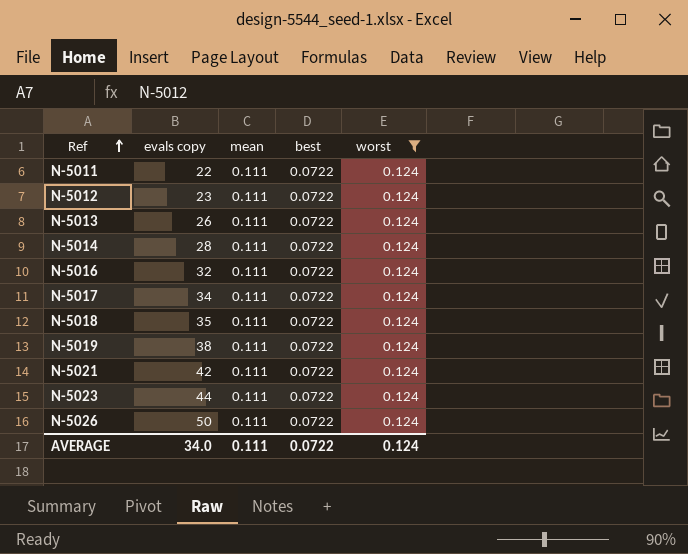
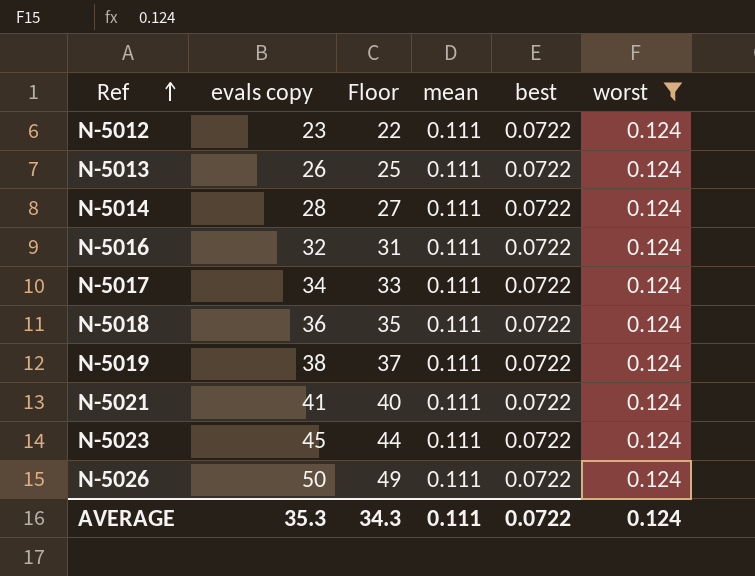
column Floor | formula: none -> [evals copy] - 1
row N-5011: 22 | 0.111 | 0.0722 | 0.124 -> none
N-5018 | evals copy: 35 -> 36
N-5021 | evals copy: 42 -> 41
N-5023 | evals copy: 44 -> 45
AVERAGE | evals copy: 34.0 -> 35.3

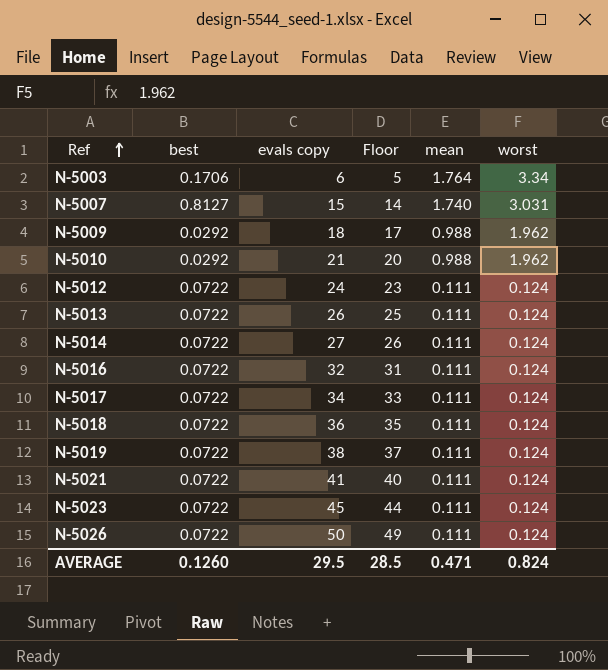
filter: worst = 0.124 -> none
column best | position: 5 -> 2
N-5012 | evals copy: 23 -> 24
N-5012 | Floor: 22 -> 23
N-5014 | evals copy: 28 -> 27
N-5014 | Floor: 27 -> 26
AVERAGE | best: 0.0722 -> 0.1260
AVERAGE | evals copy: 35.3 -> 29.5
AVERAGE | Floor: 34.3 -> 28.5
AVERAGE | mean: 0.111 -> 0.471
AVERAGE | worst: 0.124 -> 0.824

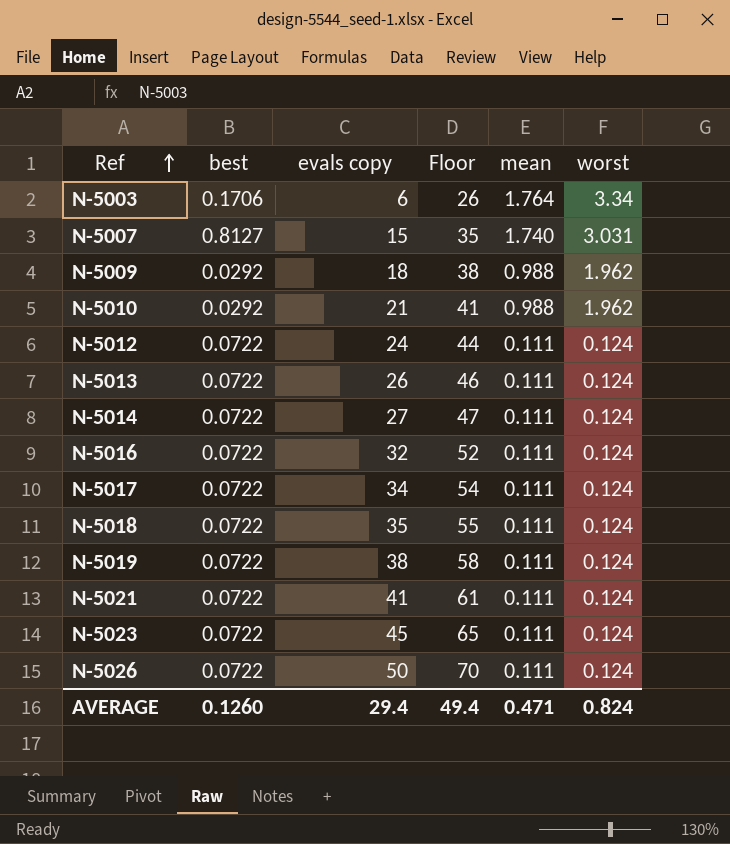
column Floor | formula: [evals copy] - 1 -> [evals copy] + 20
N-5018 | evals copy: 36 -> 35
AVERAGE | evals copy: 29.5 -> 29.4
AVERAGE | Floor: 28.5 -> 49.4

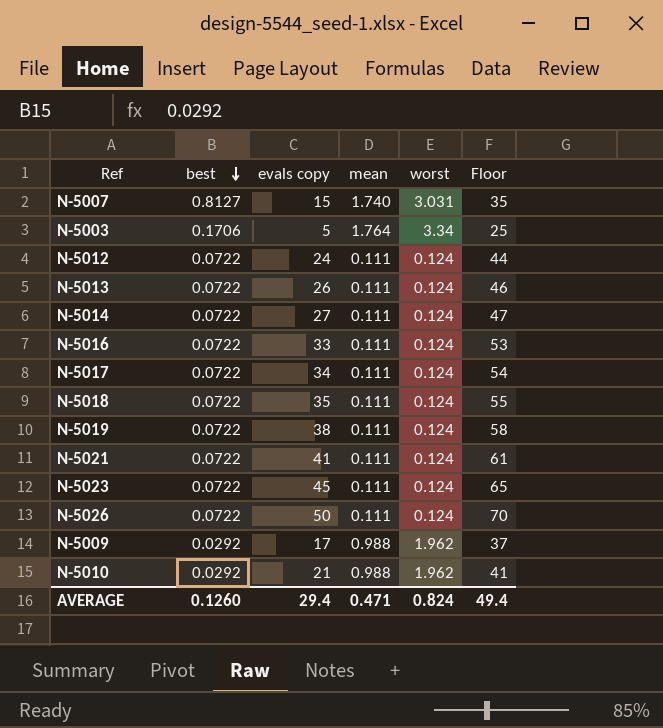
row order: Ref ascending -> best descending
column Floor | position: 4 -> 6
N-5003 | evals copy: 6 -> 5
N-5003 | Floor: 26 -> 25
N-5016 | evals copy: 32 -> 33
N-5016 | Floor: 52 -> 53
N-5009 | evals copy: 18 -> 17
N-5009 | Floor: 38 -> 37

